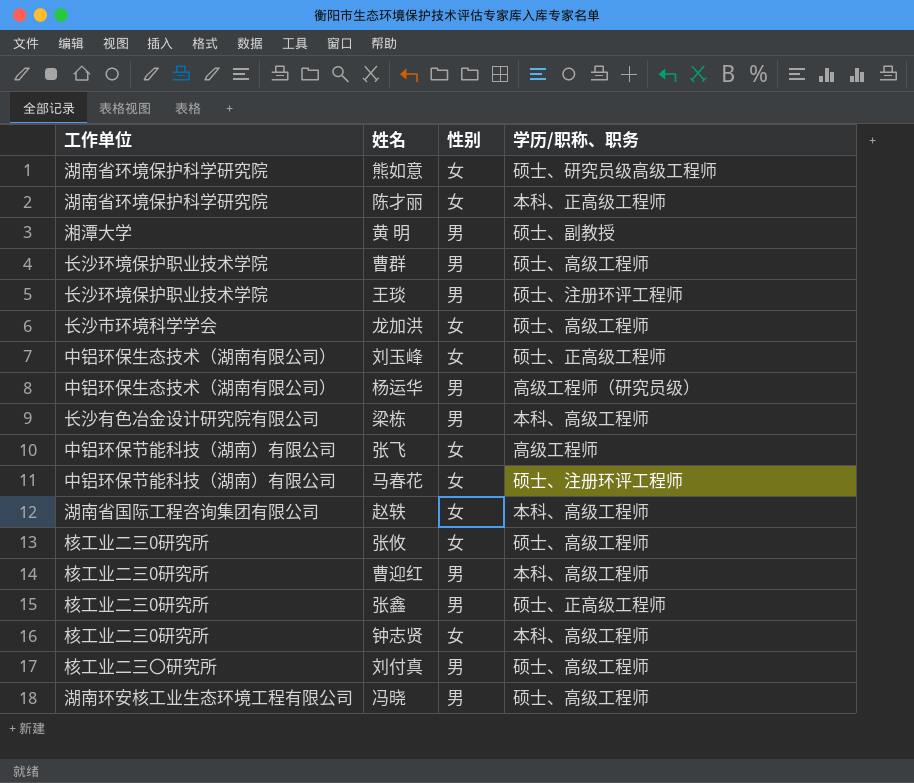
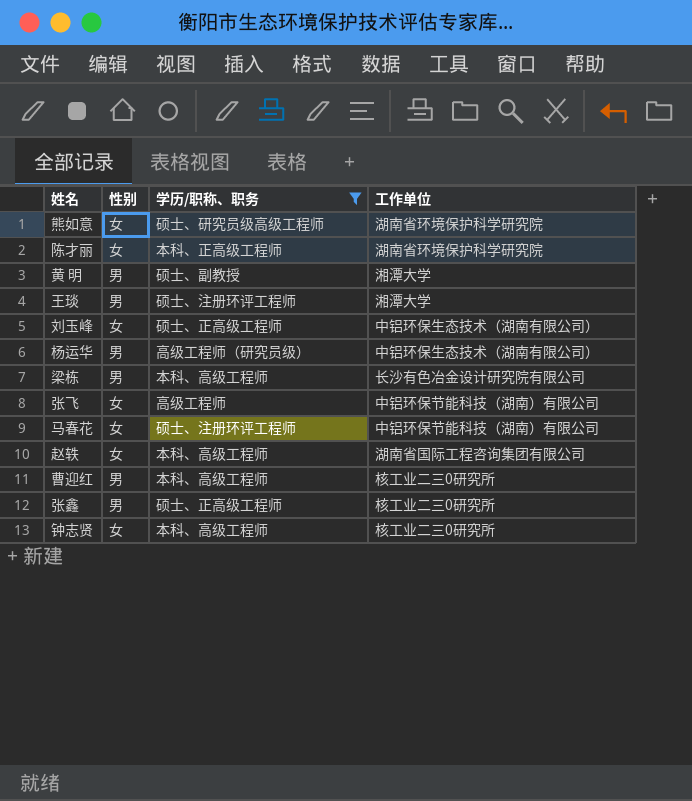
filter: none -> 学历/职称、职务 != 硕士、高级工程师
column 工作单位 | position: 1 -> 4
王琰 | 工作单位: 长沙环境保护职业技术学院 -> 湘潭大学

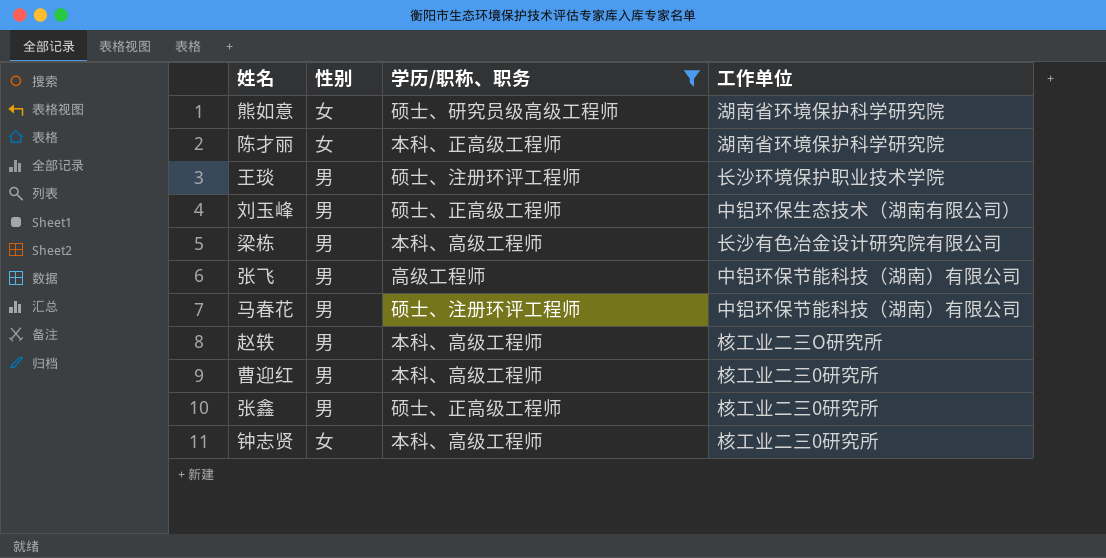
row 黄 明: 男 | 硕士、副教授 | 湘潭大学 -> none
row 杨运华: 男 | 高级工程师（研究员级） | 中铝环保生态技术（湖南有限公司） -> none
王琰 | 工作单位: 湘潭大学 -> 长沙环境保护职业技术学院
刘玉峰 | 性别: 女 -> 男
张飞 | 性别: 女 -> 男
马春花 | 性别: 女 -> 男
赵轶 | 性别: 女 -> 男
赵轶 | 工作单位: 湖南省国际工程咨询集团有限公司 -> 核工业二三O研究所

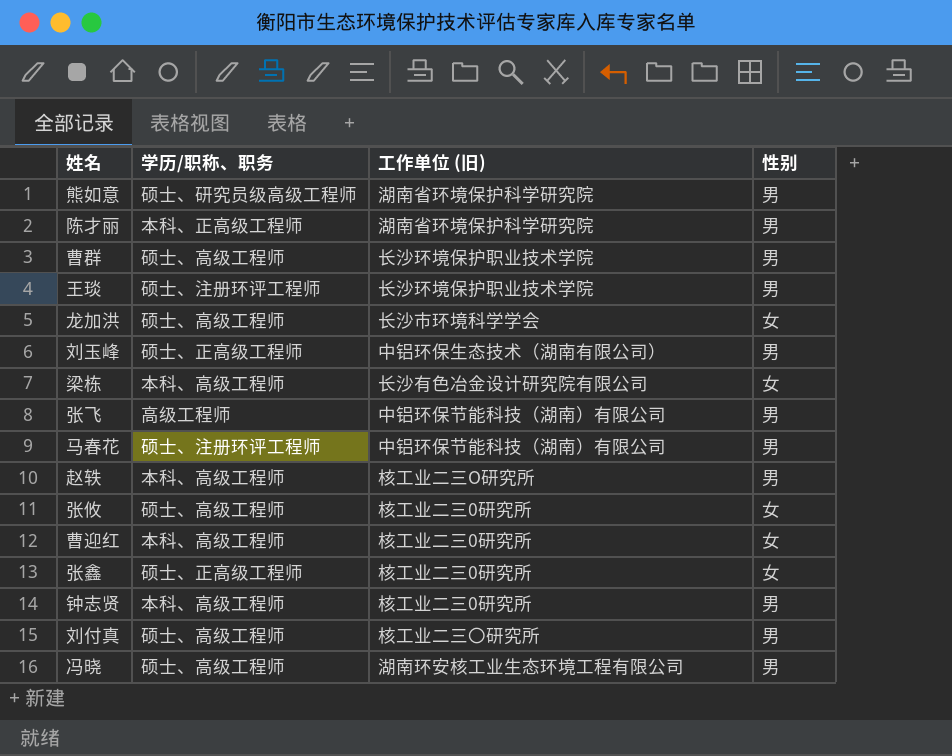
filter: 学历/职称、职务 != 硕士、高级工程师 -> none
column name: 工作单位 -> 工作单位 (旧)
column 性别 | position: 2 -> 4
熊如意 | 性别: 女 -> 男
陈才丽 | 性别: 女 -> 男
梁栋 | 性别: 男 -> 女
曹迎红 | 性别: 男 -> 女
张鑫 | 性别: 男 -> 女
钟志贤 | 性别: 女 -> 男

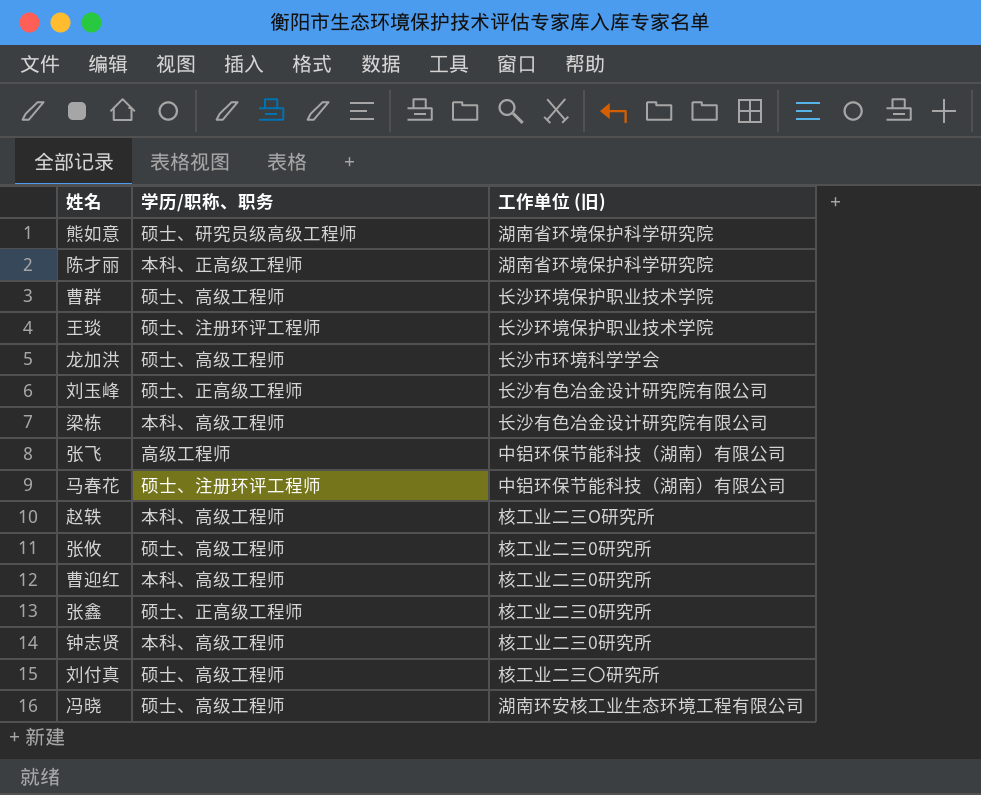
column 性别 | position: 4 -> none
刘玉峰 | 工作单位 (旧): 中铝环保生态技术（湖南有限公司） -> 长沙有色冶金设计研究院有限公司

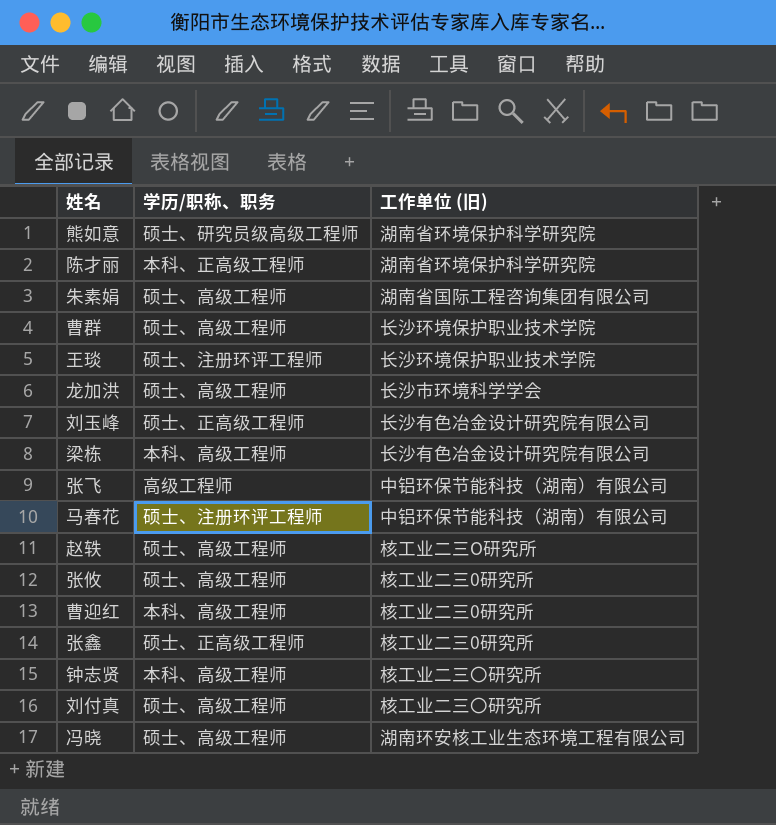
row 朱素娟: none -> 硕士、高级工程师 | 湖南省国际工程咨询集团有限公司
赵轶 | 学历/职称、职务: 本科、高级工程师 -> 硕士、高级工程师
钟志贤 | 工作单位 (旧): 核工业二三0研究所 -> 核工业二三〇研究所

